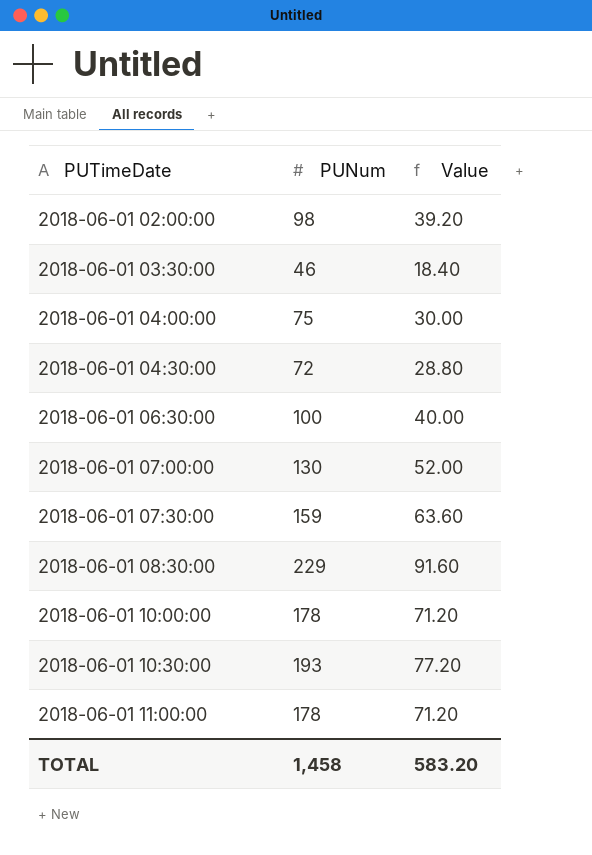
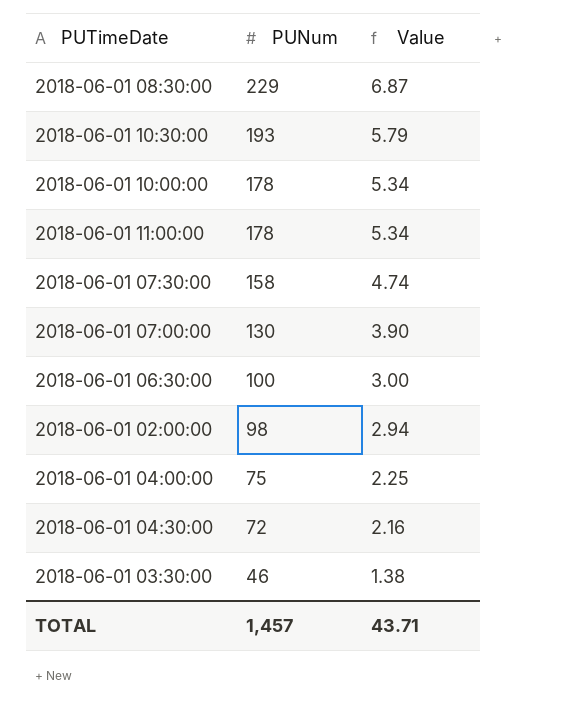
row order: PUTimeDate ascending -> PUNum descending
column Value | formula: [PUNum] * 0.4 -> [PUNum] * 0.03
2018-06-01 07:30:00 | PUNum: 159 -> 158
TOTAL | PUNum: 1,458 -> 1,457
TOTAL | Value: 583.20 -> 43.71

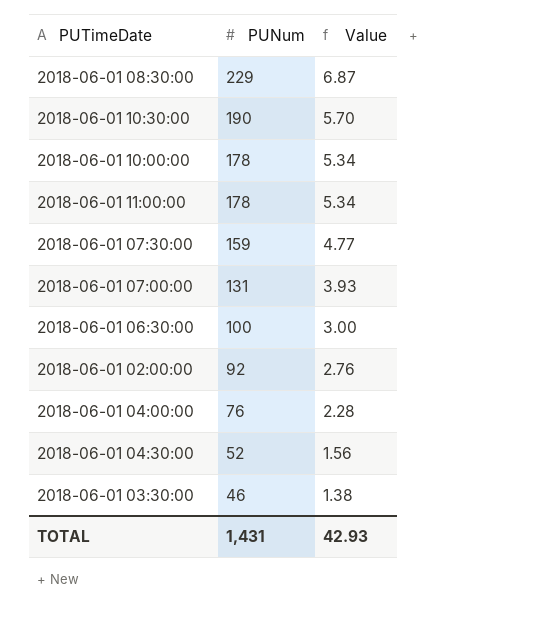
2018-06-01 10:30:00 | PUNum: 193 -> 190
2018-06-01 10:30:00 | Value: 5.79 -> 5.70
2018-06-01 07:30:00 | PUNum: 158 -> 159
2018-06-01 07:30:00 | Value: 4.74 -> 4.77
2018-06-01 07:00:00 | PUNum: 130 -> 131
2018-06-01 07:00:00 | Value: 3.90 -> 3.93
2018-06-01 02:00:00 | PUNum: 98 -> 92
2018-06-01 02:00:00 | Value: 2.94 -> 2.76
2018-06-01 04:00:00 | PUNum: 75 -> 76
2018-06-01 04:00:00 | Value: 2.25 -> 2.28
2018-06-01 04:30:00 | PUNum: 72 -> 52
2018-06-01 04:30:00 | Value: 2.16 -> 1.56
TOTAL | PUNum: 1,457 -> 1,431
TOTAL | Value: 43.71 -> 42.93

